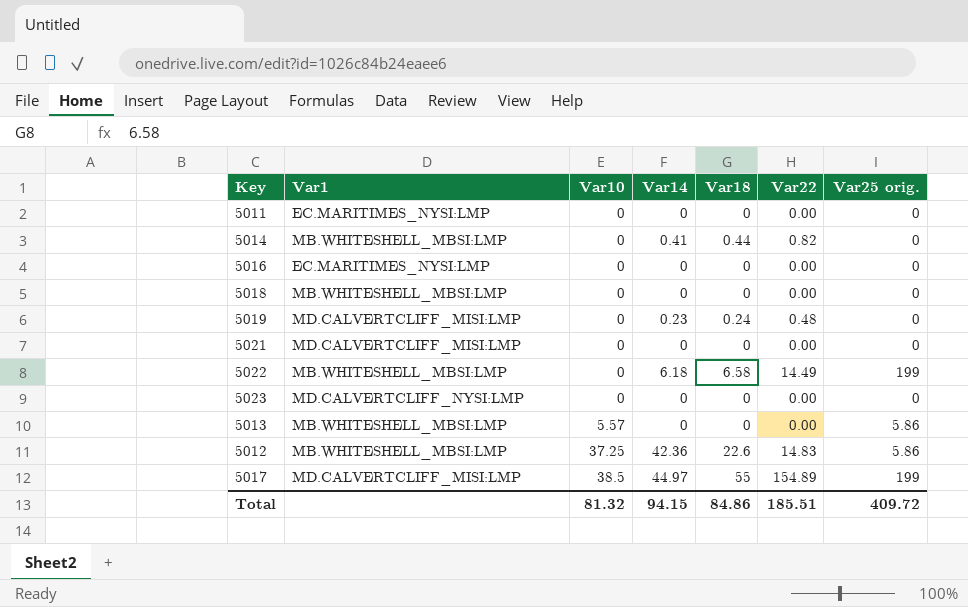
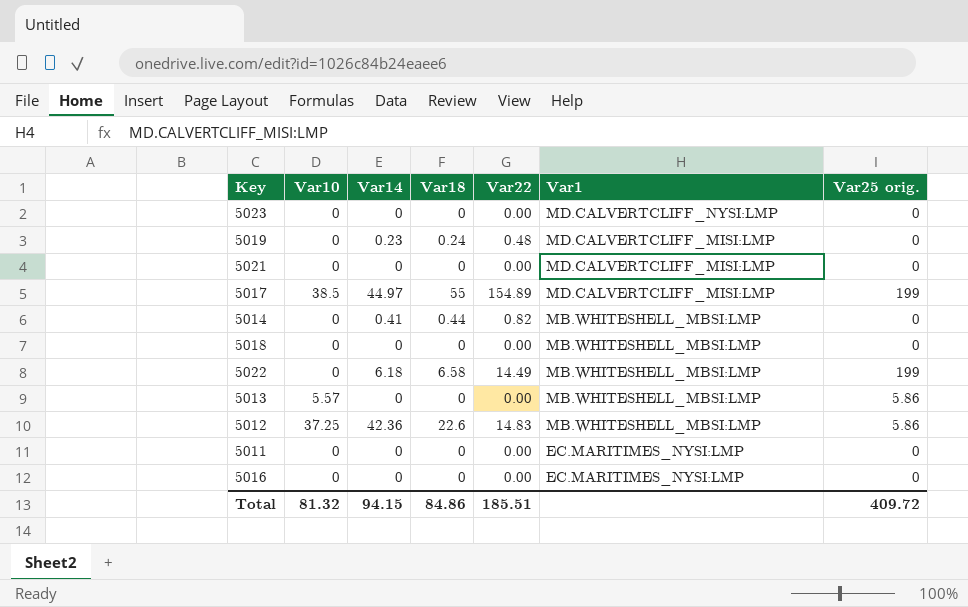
row order: Var10 ascending -> Var1 descending
column Var1 | position: 2 -> 6

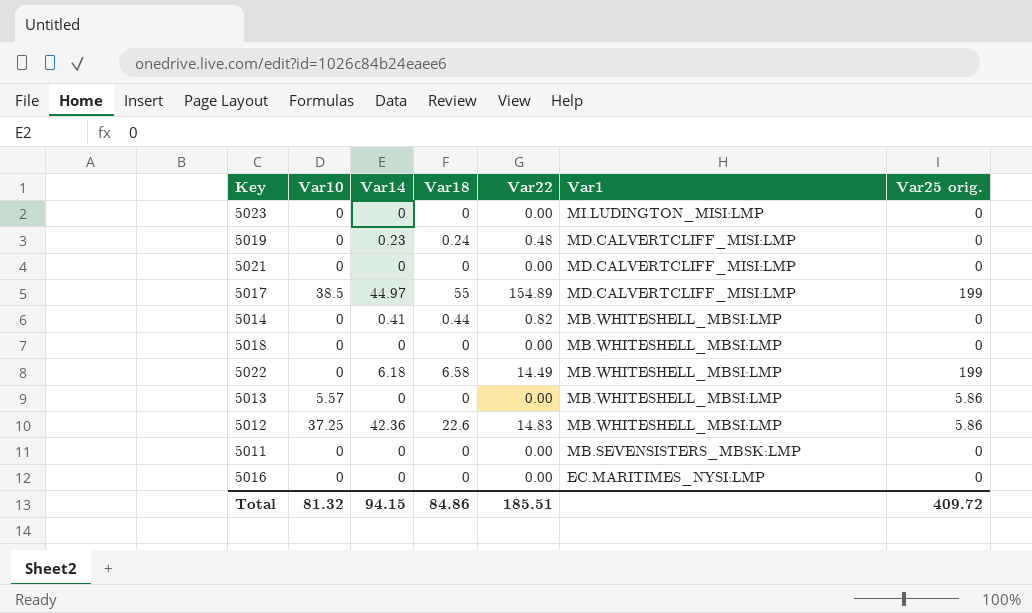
5023 | Var1: MD.CALVERTCLIFF_NYSI:LMP -> MI.LUDINGTON_MISI:LMP
5011 | Var1: EC.MARITIMES_NYSI:LMP -> MB.SEVENSISTERS_MBSK:LMP

